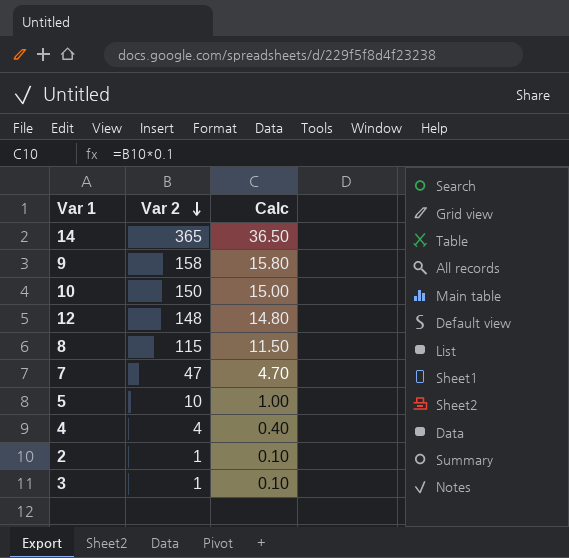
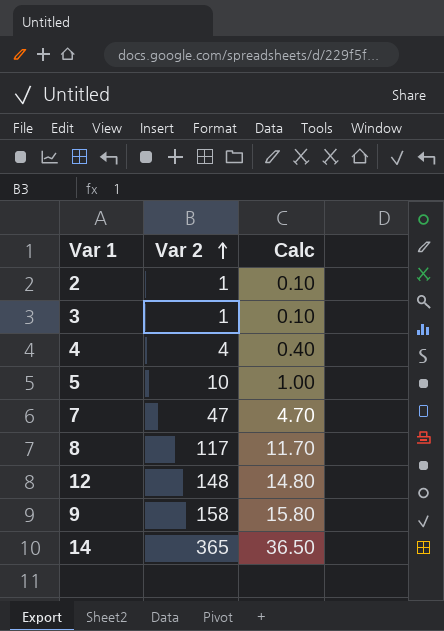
row order: Var 2 descending -> Var 2 ascending
row 10: 150 | 15.00 -> none
8 | Var 2: 115 -> 117
8 | Calc: 11.50 -> 11.70

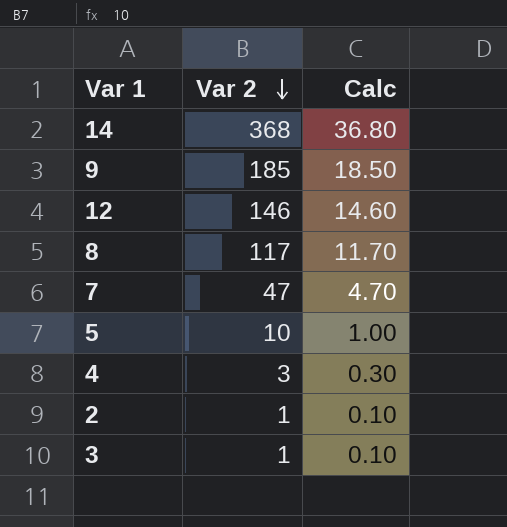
row order: Var 2 ascending -> Var 2 descending
14 | Var 2: 365 -> 368
14 | Calc: 36.50 -> 36.80
9 | Var 2: 158 -> 185
9 | Calc: 15.80 -> 18.50
12 | Var 2: 148 -> 146
12 | Calc: 14.80 -> 14.60
4 | Var 2: 4 -> 3
4 | Calc: 0.40 -> 0.30

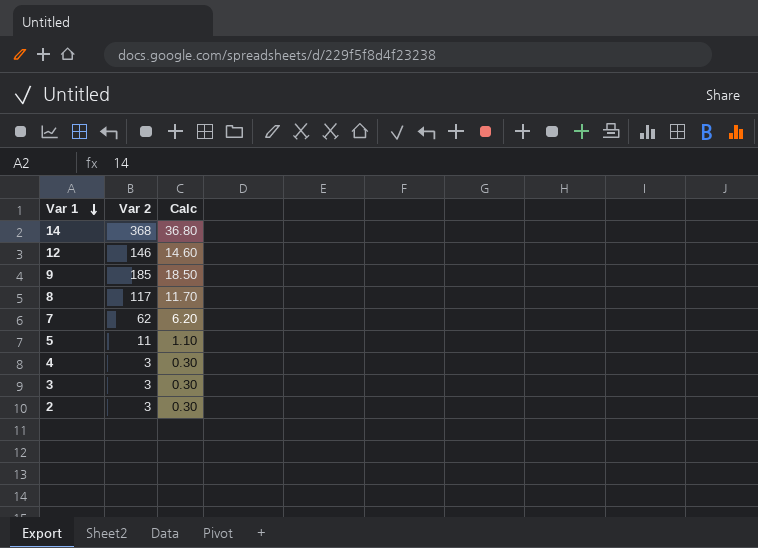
row order: Var 2 descending -> Var 1 descending
7 | Var 2: 47 -> 62
7 | Calc: 4.70 -> 6.20
5 | Var 2: 10 -> 11
5 | Calc: 1.00 -> 1.10
3 | Var 2: 1 -> 3
3 | Calc: 0.10 -> 0.30
2 | Var 2: 1 -> 3
2 | Calc: 0.10 -> 0.30

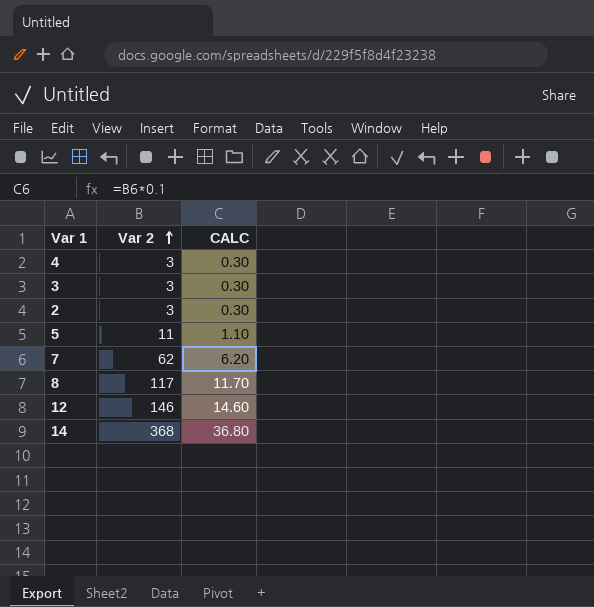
row order: Var 1 descending -> Var 2 ascending
column name: Calc -> CALC
row 9: 185 | 18.50 -> none

